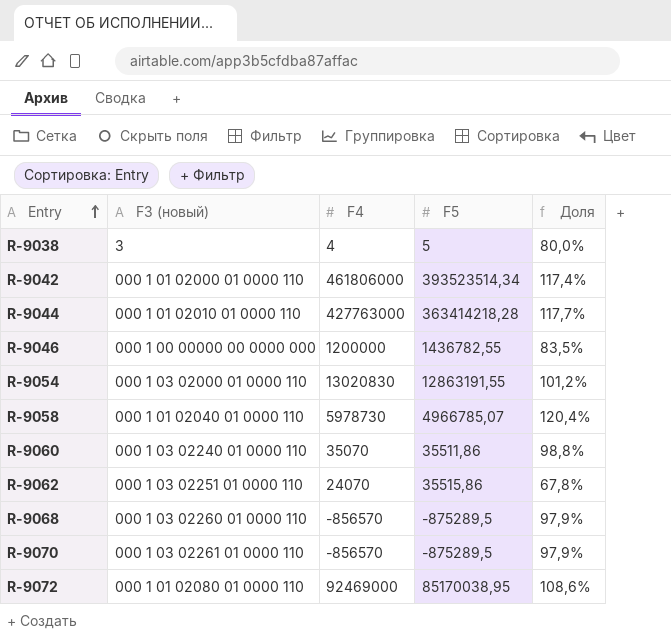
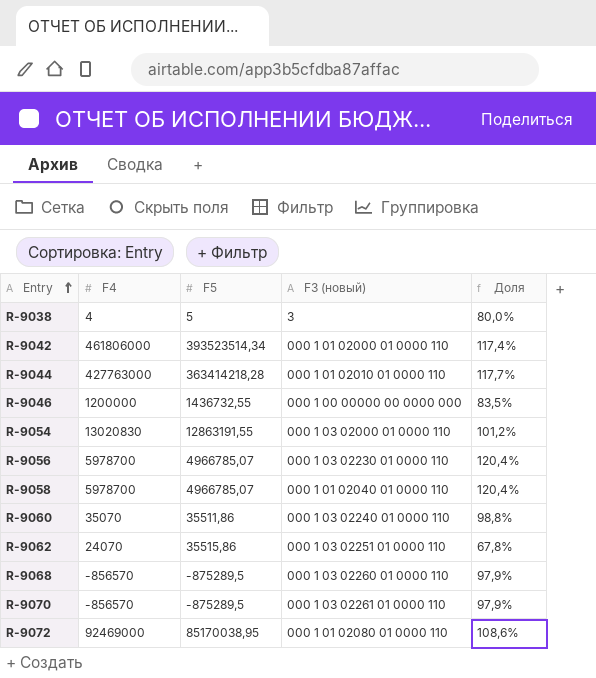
column F3 (новый) | position: 2 -> 4
R-9046 | F5: 1436782,55 -> 1436732,55
row R-9056: none -> 5978700 | 4966785,07 | 000 1 03 02230 01 0000 110 | 120,4%
R-9058 | F4: 5978730 -> 5978700

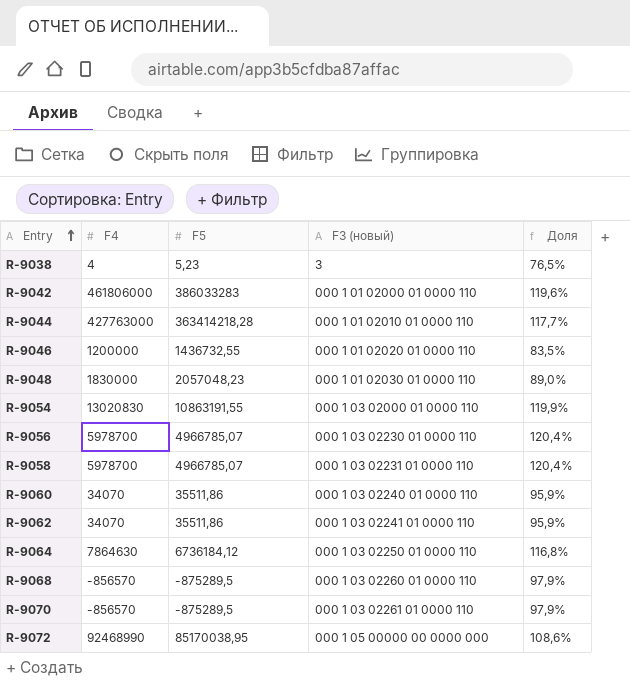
R-9038 | F5: 5 -> 5,23
R-9038 | Доля: 80,0% -> 76,5%
R-9042 | F5: 393523514,34 -> 386033283
R-9042 | Доля: 117,4% -> 119,6%
R-9046 | F3 (новый): 000 1 00 00000 00 0000 000 -> 000 1 01 02020 01 0000 110
row R-9048: none -> 1830000 | 2057048,23 | 000 1 01 02030 01 0000 110 | 89,0%
R-9054 | F5: 12863191,55 -> 10863191,55
R-9054 | Доля: 101,2% -> 119,9%
R-9058 | F3 (новый): 000 1 01 02040 01 0000 110 -> 000 1 03 02231 01 0000 110
R-9060 | F4: 35070 -> 34070
R-9060 | Доля: 98,8% -> 95,9%
R-9062 | F4: 24070 -> 34070
R-9062 | F5: 35515,86 -> 35511,86
R-9062 | F3 (новый): 000 1 03 02251 01 0000 110 -> 000 1 03 02241 01 0000 110
R-9062 | Доля: 67,8% -> 95,9%
row R-9064: none -> 7864630 | 6736184,12 | 000 1 03 02250 01 0000 110 | 116,8%
R-9072 | F4: 92469000 -> 92468990
R-9072 | F3 (новый): 000 1 01 02080 01 0000 110 -> 000 1 05 00000 00 0000 000

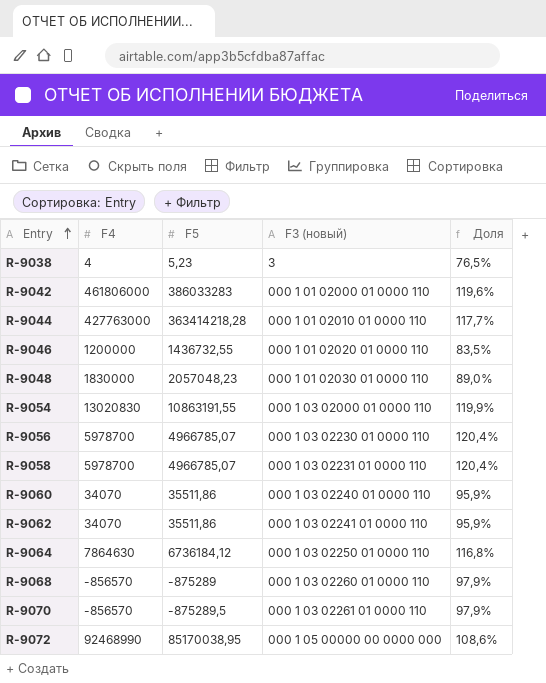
R-9068 | F5: -875289,5 -> -875289

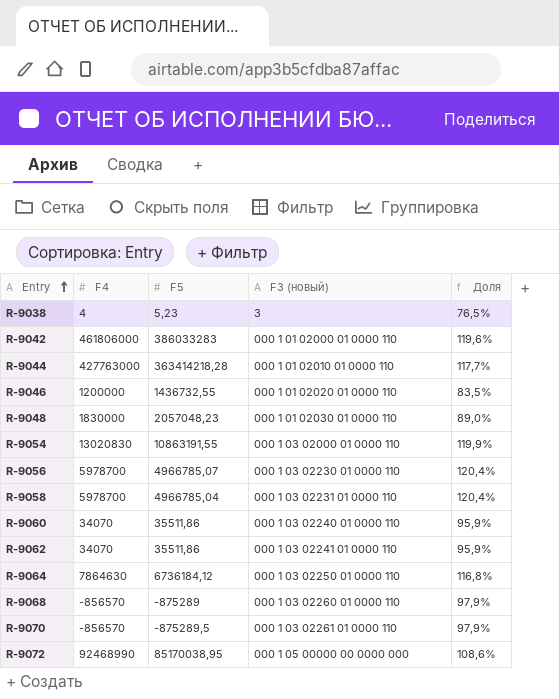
R-9058 | F5: 4966785,07 -> 4966785,04

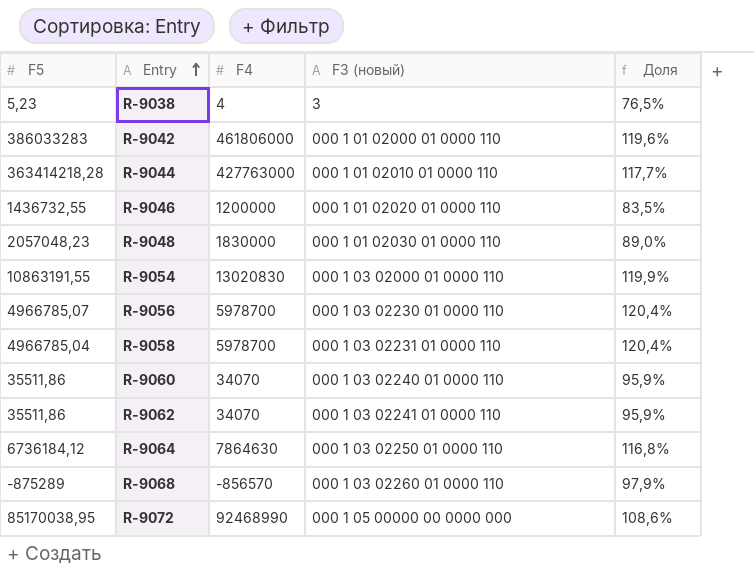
column F5 | position: 3 -> 1
row R-9070: -856570 | -875289,5 | 000 1 03 02261 01 0000 110 | 97,9% -> none

